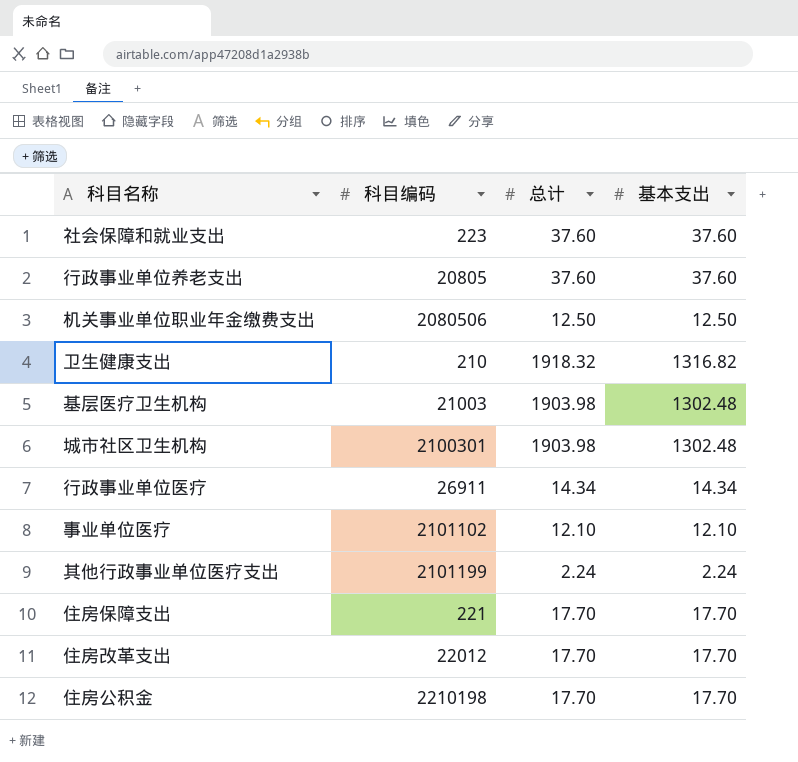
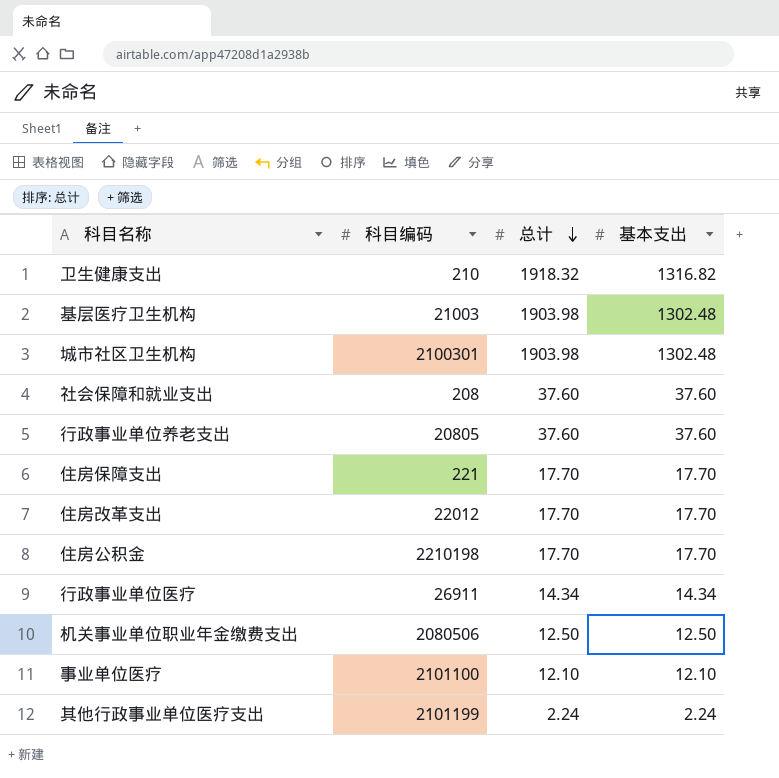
row order: none -> 总计 descending
社会保障和就业支出 | 科目编码: 223 -> 208
事业单位医疗 | 科目编码: 2101102 -> 2101100

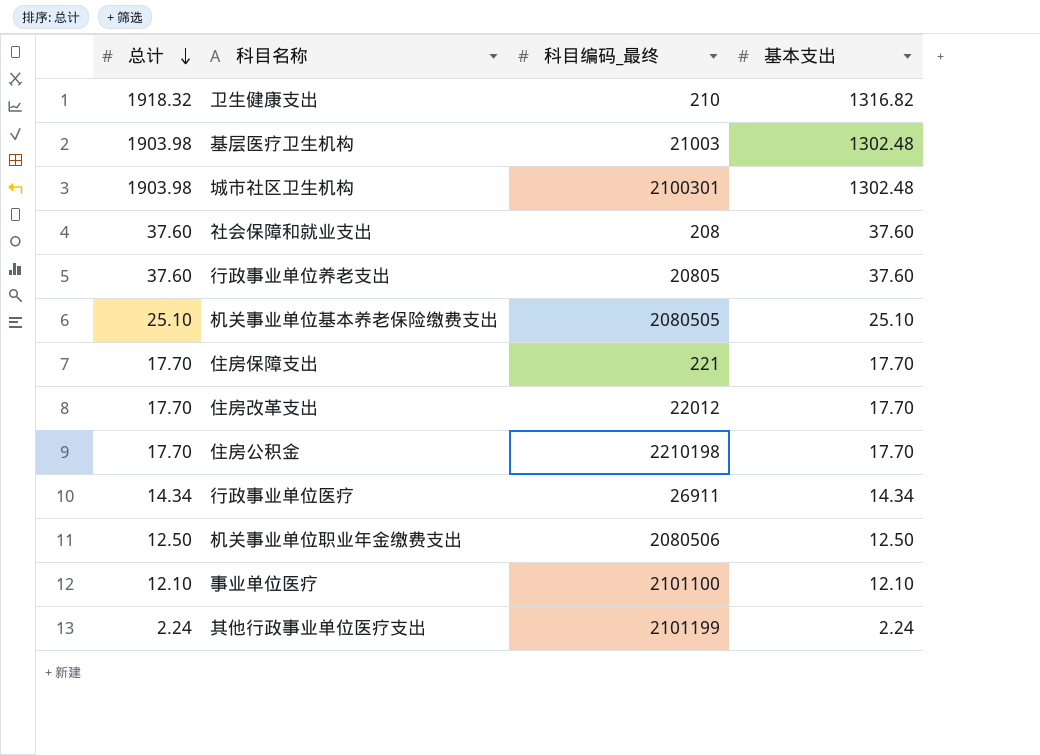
column 总计 | position: 3 -> 1
column name: 科目编码 -> 科目编码_最终
row 机关事业单位基本养老保险缴费支出: none -> 25.10 | 2080505 | 25.10

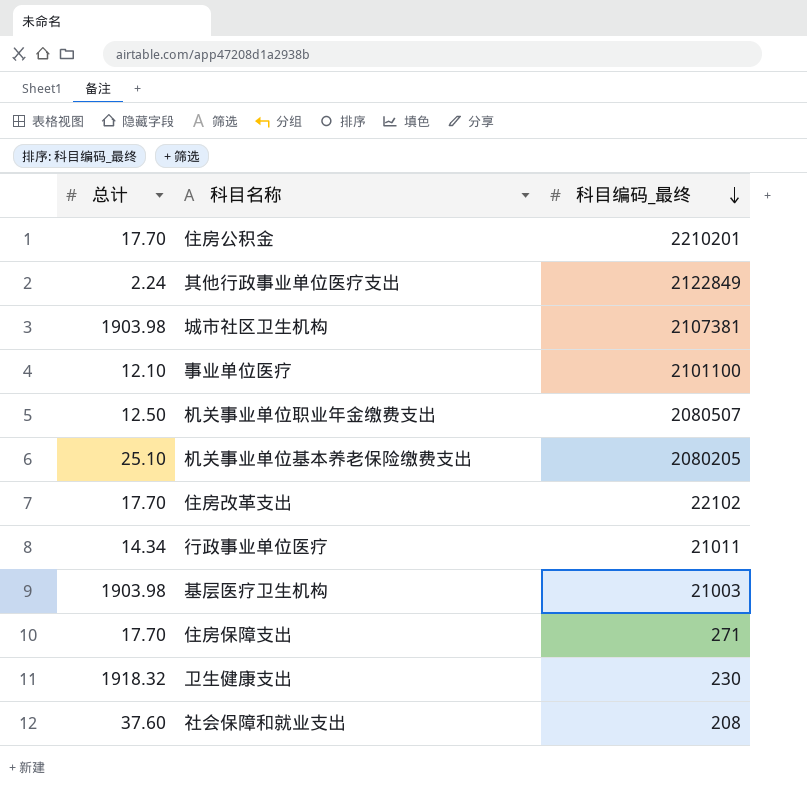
row order: 总计 descending -> 科目编码_最终 descending
column 基本支出 | position: 4 -> none
row 行政事业单位养老支出: 37.60 | 20805 | 37.60 -> none
住房公积金 | 科目编码_最终: 2210198 -> 2210201
其他行政事业单位医疗支出 | 科目编码_最终: 2101199 -> 2122849
城市社区卫生机构 | 科目编码_最终: 2100301 -> 2107381
机关事业单位职业年金缴费支出 | 科目编码_最终: 2080506 -> 2080507
机关事业单位基本养老保险缴费支出 | 科目编码_最终: 2080505 -> 2080205
住房改革支出 | 科目编码_最终: 22012 -> 22102
行政事业单位医疗 | 科目编码_最终: 26911 -> 21011
住房保障支出 | 科目编码_最终: 221 -> 271
卫生健康支出 | 科目编码_最终: 210 -> 230

